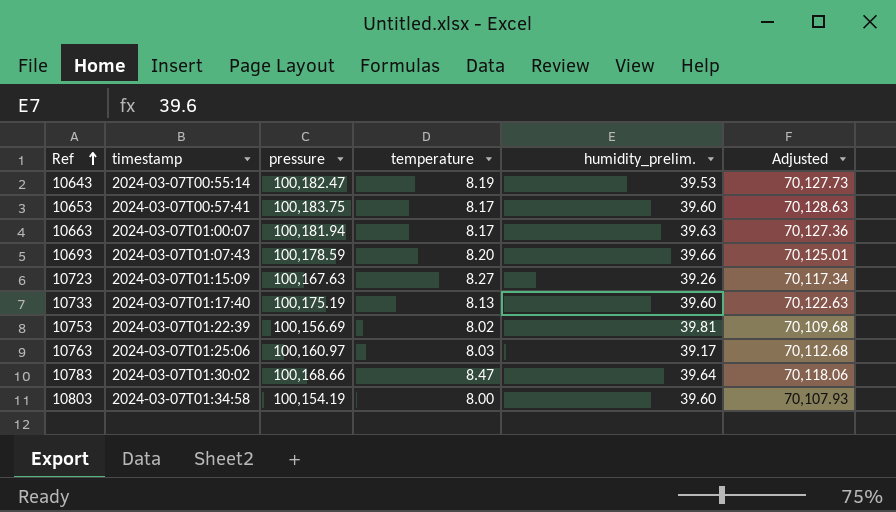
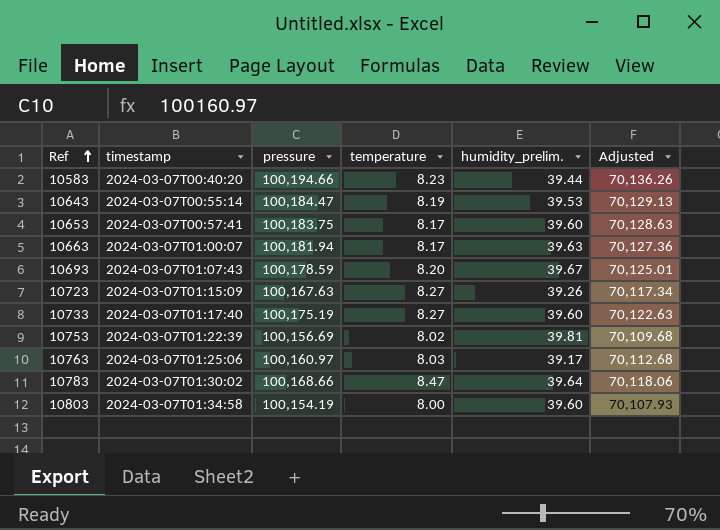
row 10583: none -> 2024-03-07T00:40:20 | 100,194.66 | 8.23 | 39.44 | 70,136.26
10643 | pressure: 100,182.47 -> 100,184.47
10643 | Adjusted: 70,127.73 -> 70,129.13
10693 | humidity_prelim.: 39.66 -> 39.67
10733 | temperature: 8.13 -> 8.27

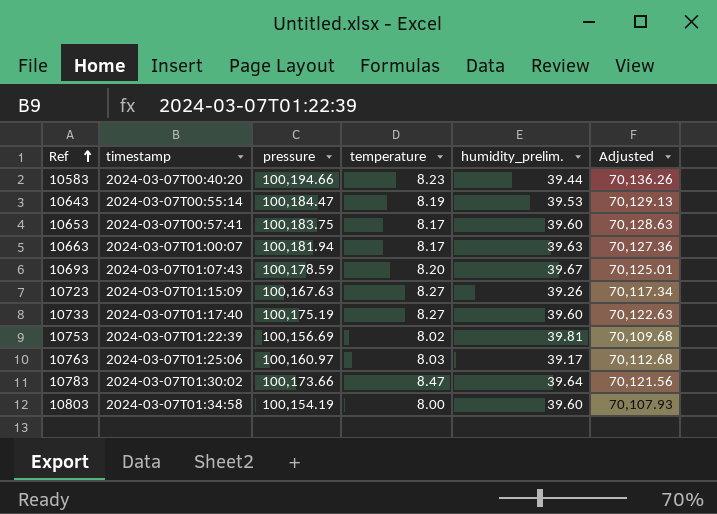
10783 | pressure: 100,168.66 -> 100,173.66
10783 | Adjusted: 70,118.06 -> 70,121.56

